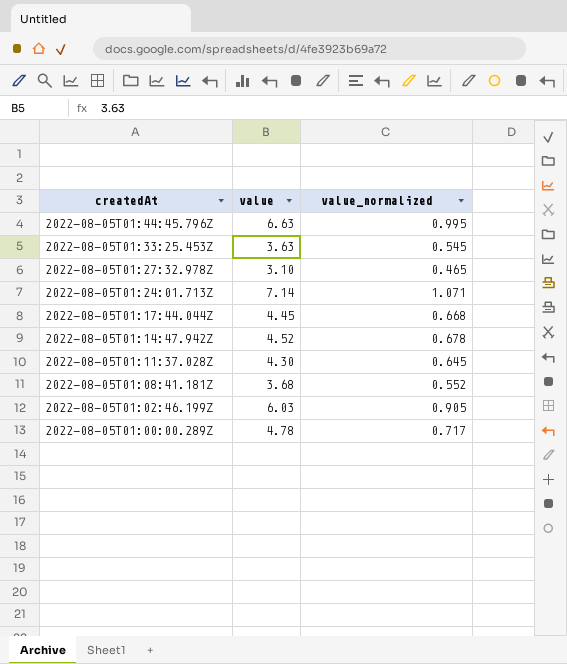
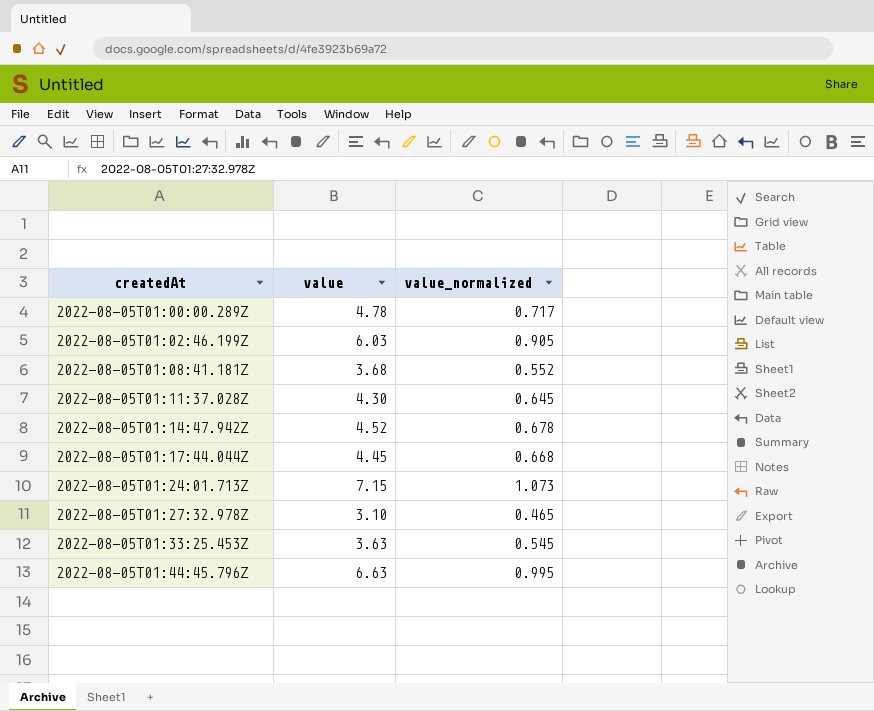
row order: createdAt descending -> createdAt ascending
2022-08-05T01:24:01.713Z | value: 7.14 -> 7.15
2022-08-05T01:24:01.713Z | value_normalized: 1.071 -> 1.073

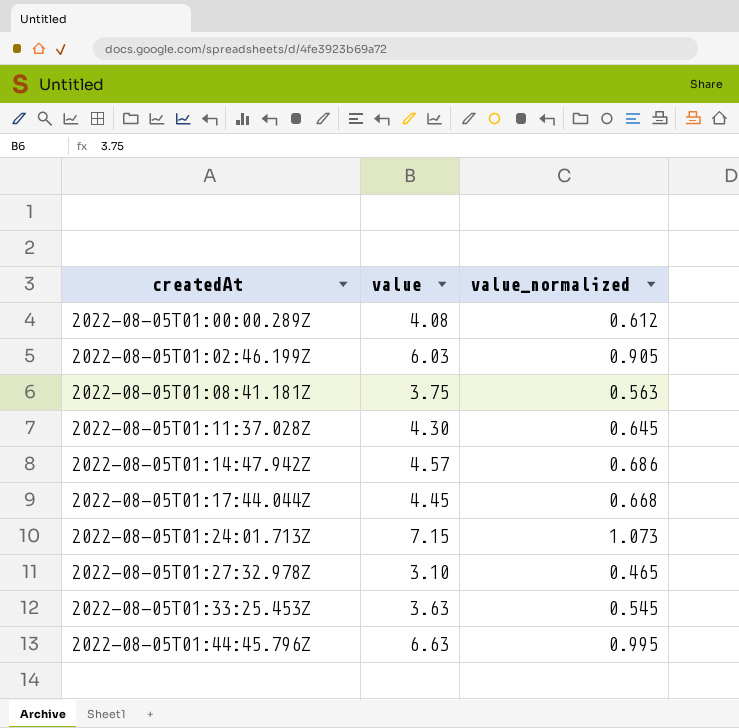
2022-08-05T01:00:00.289Z | value: 4.78 -> 4.08
2022-08-05T01:00:00.289Z | value_normalized: 0.717 -> 0.612
2022-08-05T01:08:41.181Z | value: 3.68 -> 3.75
2022-08-05T01:08:41.181Z | value_normalized: 0.552 -> 0.563
2022-08-05T01:14:47.942Z | value: 4.52 -> 4.57
2022-08-05T01:14:47.942Z | value_normalized: 0.678 -> 0.686

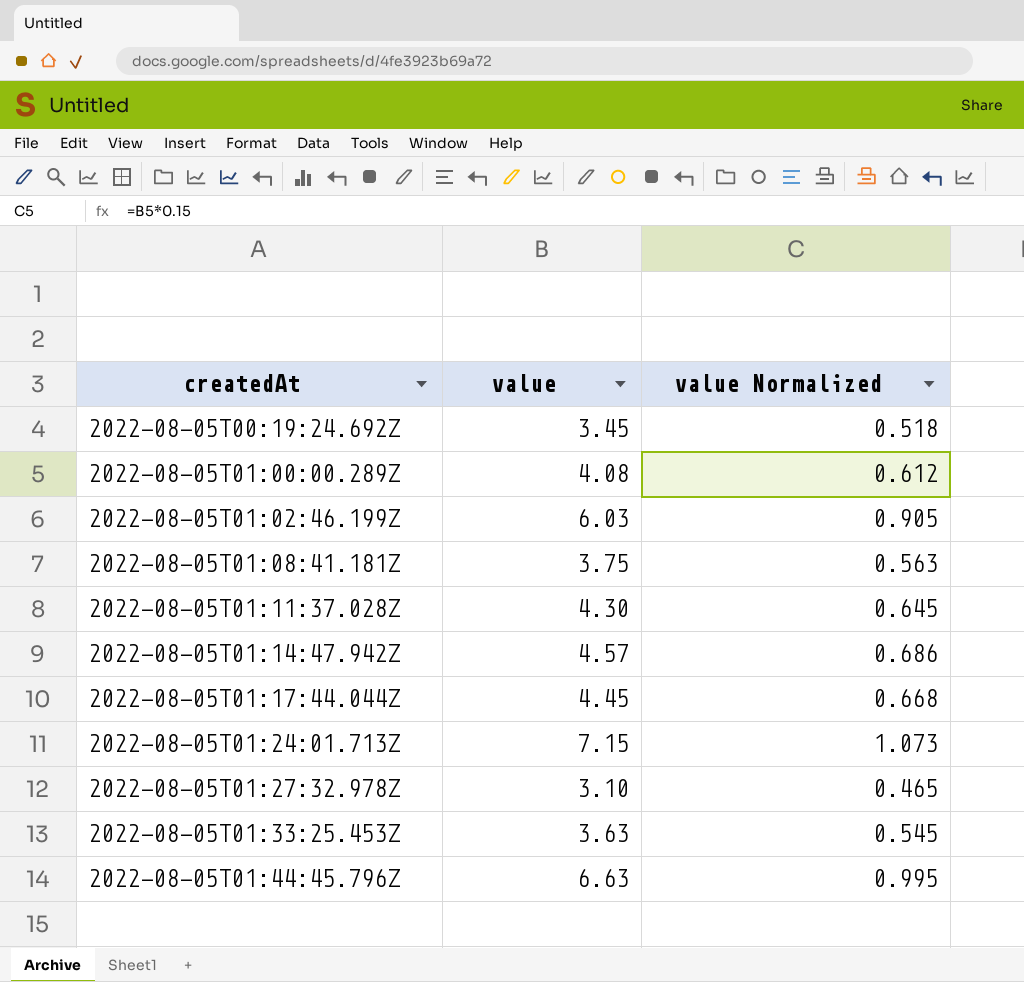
column name: value_normalized -> value Normalized
row 2022-08-05T00:19:24.692Z: none -> 3.45 | 0.518

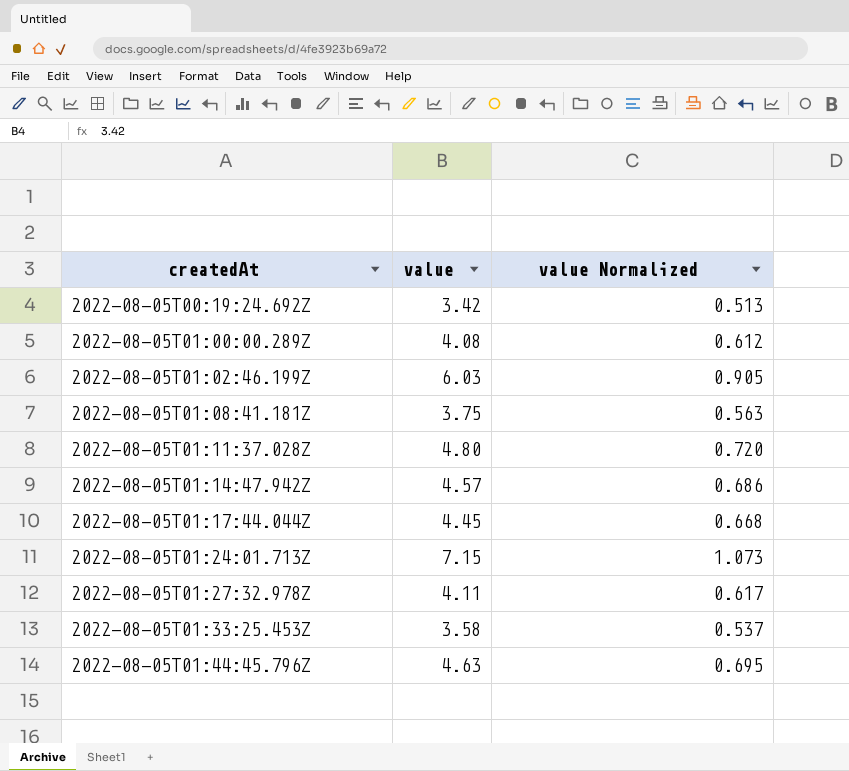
2022-08-05T00:19:24.692Z | value: 3.45 -> 3.42
2022-08-05T00:19:24.692Z | value Normalized: 0.518 -> 0.513
2022-08-05T01:11:37.028Z | value: 4.30 -> 4.80
2022-08-05T01:11:37.028Z | value Normalized: 0.645 -> 0.720
2022-08-05T01:27:32.978Z | value: 3.10 -> 4.11
2022-08-05T01:27:32.978Z | value Normalized: 0.465 -> 0.617
2022-08-05T01:33:25.453Z | value: 3.63 -> 3.58
2022-08-05T01:33:25.453Z | value Normalized: 0.545 -> 0.537
2022-08-05T01:44:45.796Z | value: 6.63 -> 4.63
2022-08-05T01:44:45.796Z | value Normalized: 0.995 -> 0.695

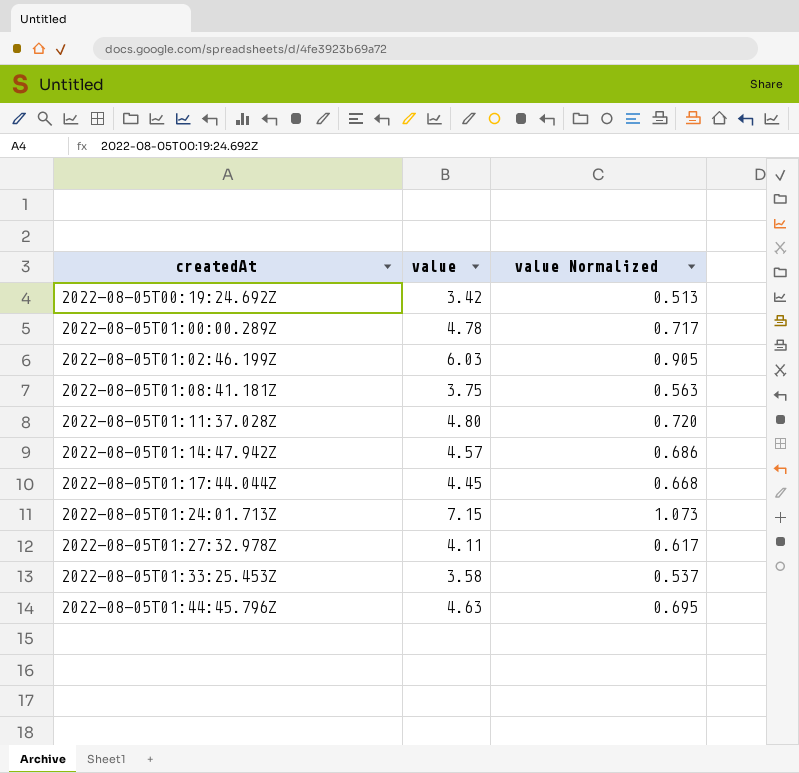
2022-08-05T01:00:00.289Z | value: 4.08 -> 4.78
2022-08-05T01:00:00.289Z | value Normalized: 0.612 -> 0.717

